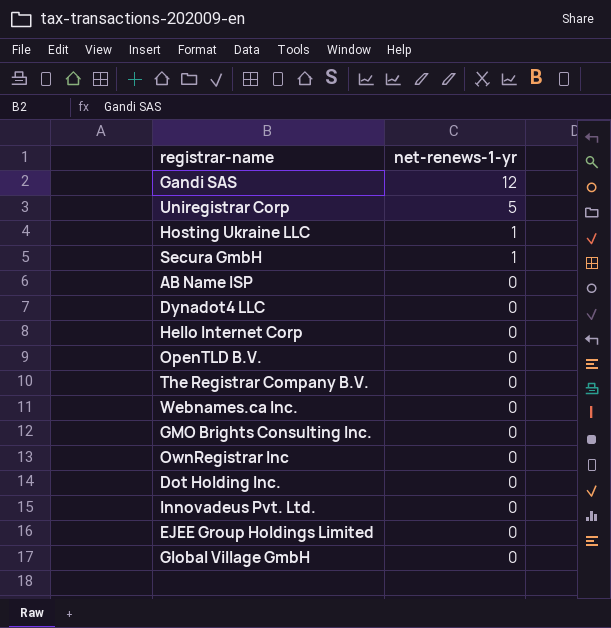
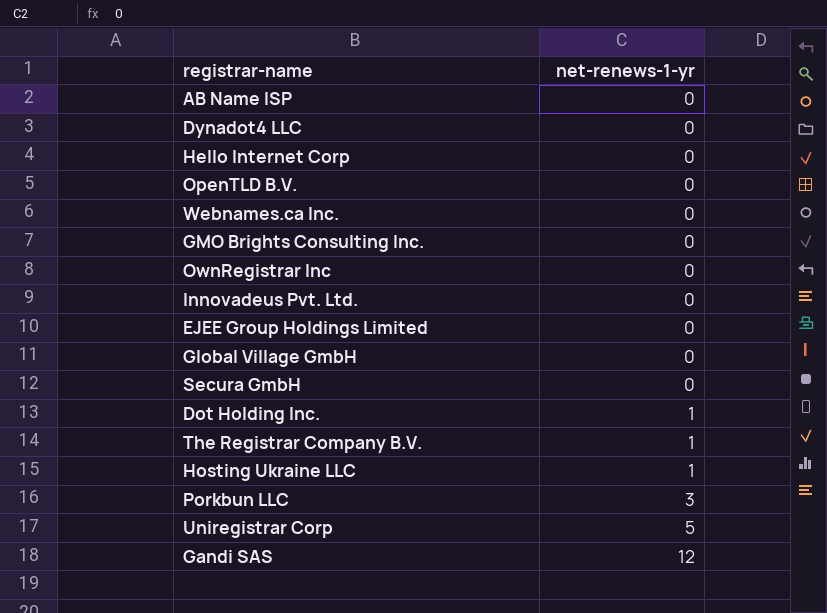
row order: net-renews-1-yr descending -> net-renews-1-yr ascending
Secura GmbH | net-renews-1-yr: 1 -> 0
Dot Holding Inc. | net-renews-1-yr: 0 -> 1
The Registrar Company B.V. | net-renews-1-yr: 0 -> 1
row Porkbun LLC: none -> 3

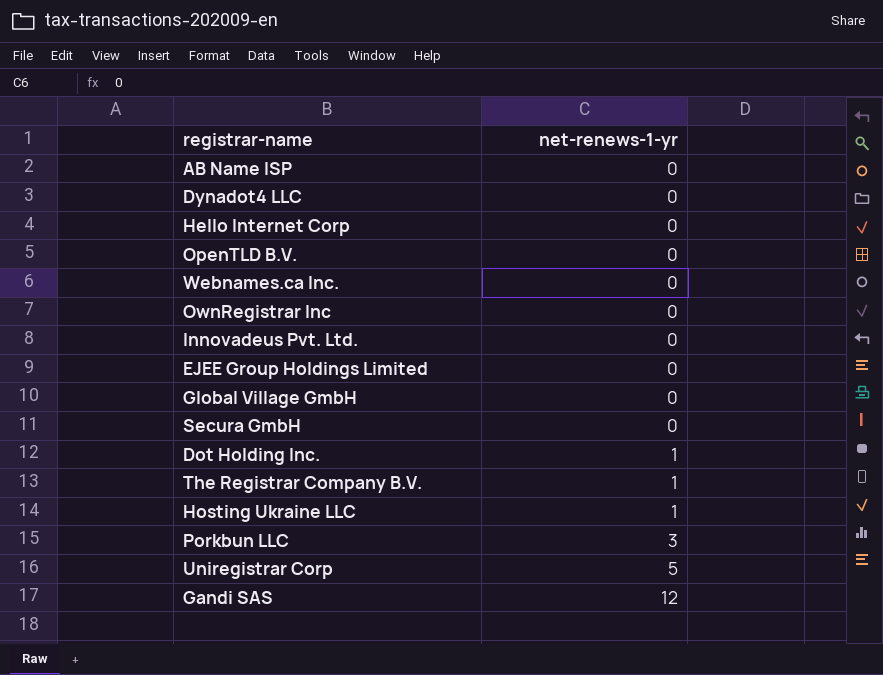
row GMO Brights Consulting Inc.: 0 -> none

